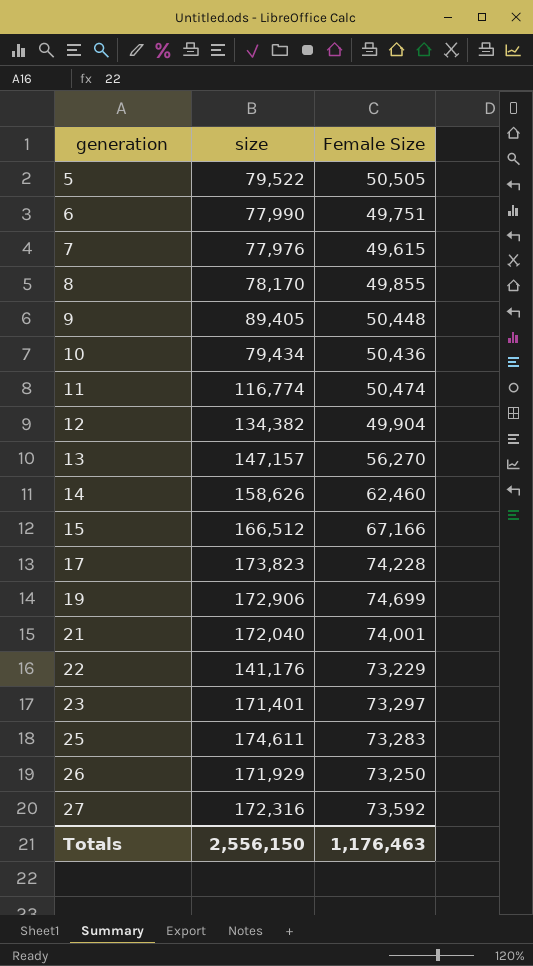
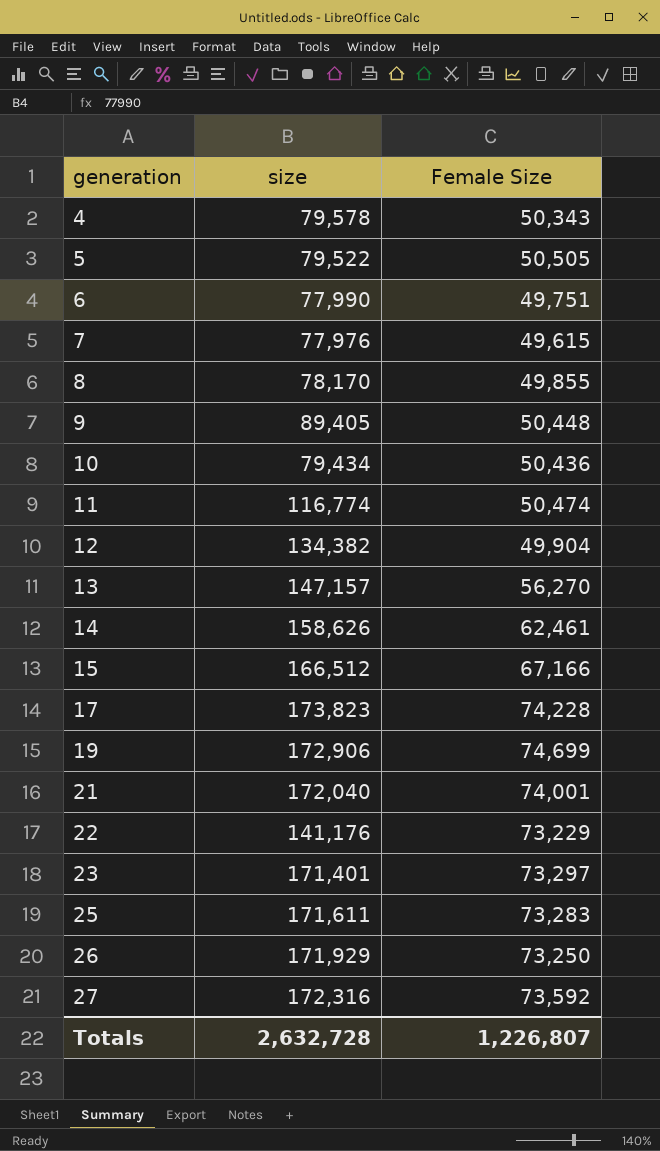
row 4: none -> 79,578 | 50,343
14 | Female Size: 62,460 -> 62,461
25 | size: 174,611 -> 171,611
Totals | size: 2,556,150 -> 2,632,728
Totals | Female Size: 1,176,463 -> 1,226,807

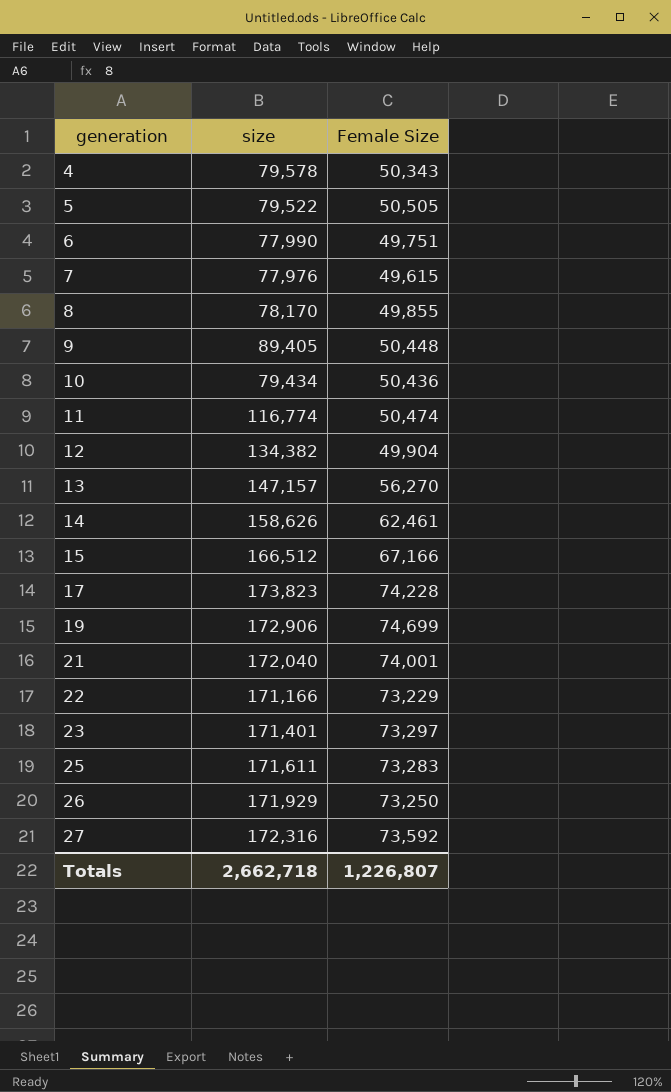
22 | size: 141,176 -> 171,166
Totals | size: 2,632,728 -> 2,662,718

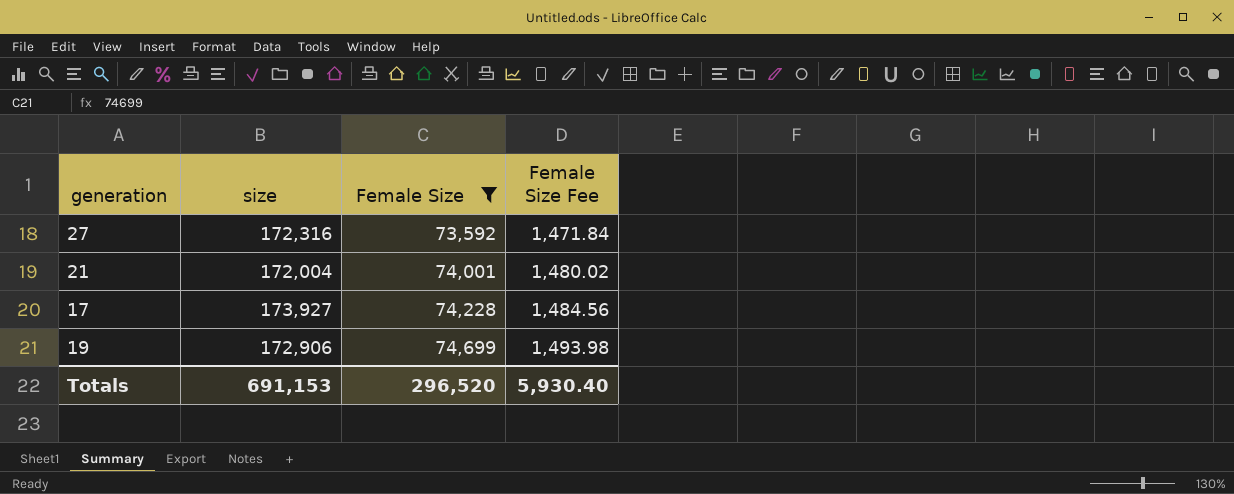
filter: none -> Female Size >= 73,592
row order: generation ascending -> Female Size ascending
column Female Size Fee | formula: none -> [Female Size] * 0.02
21 | size: 172,040 -> 172,004
17 | size: 173,823 -> 173,927
Totals | size: 2,662,718 -> 691,153
Totals | Female Size: 1,226,807 -> 296,520

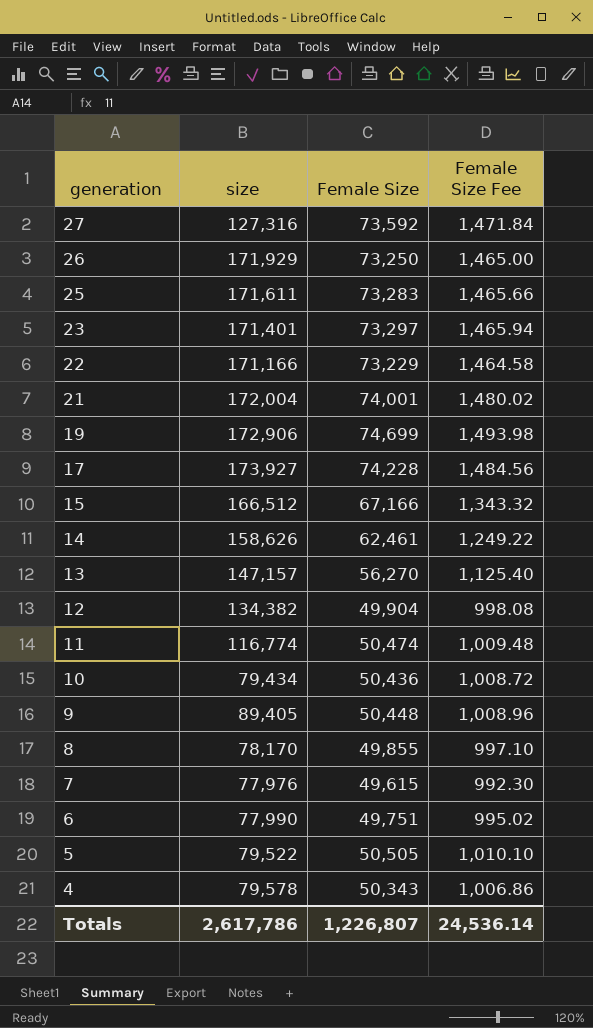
filter: Female Size >= 73,592 -> none
row order: Female Size ascending -> generation descending
27 | size: 172,316 -> 127,316
Totals | size: 691,153 -> 2,617,786
Totals | Female Size: 296,520 -> 1,226,807
Totals | Female Size Fee: 5,930.40 -> 24,536.14

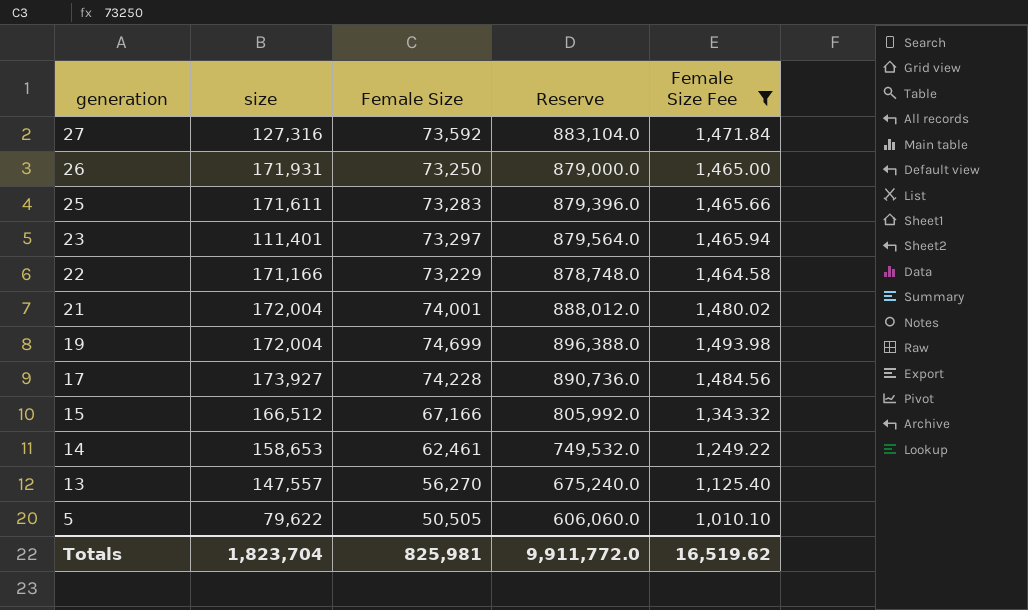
filter: none -> Female Size Fee >= 1,010.10
column Reserve | formula: none -> [Female Size] * 12
26 | size: 171,929 -> 171,931
23 | size: 171,401 -> 111,401
19 | size: 172,906 -> 172,004
14 | size: 158,626 -> 158,653
13 | size: 147,157 -> 147,557
5 | size: 79,522 -> 79,622
Totals | size: 2,617,786 -> 1,823,704
Totals | Female Size: 1,226,807 -> 825,981
Totals | Female Size Fee: 24,536.14 -> 16,519.62

